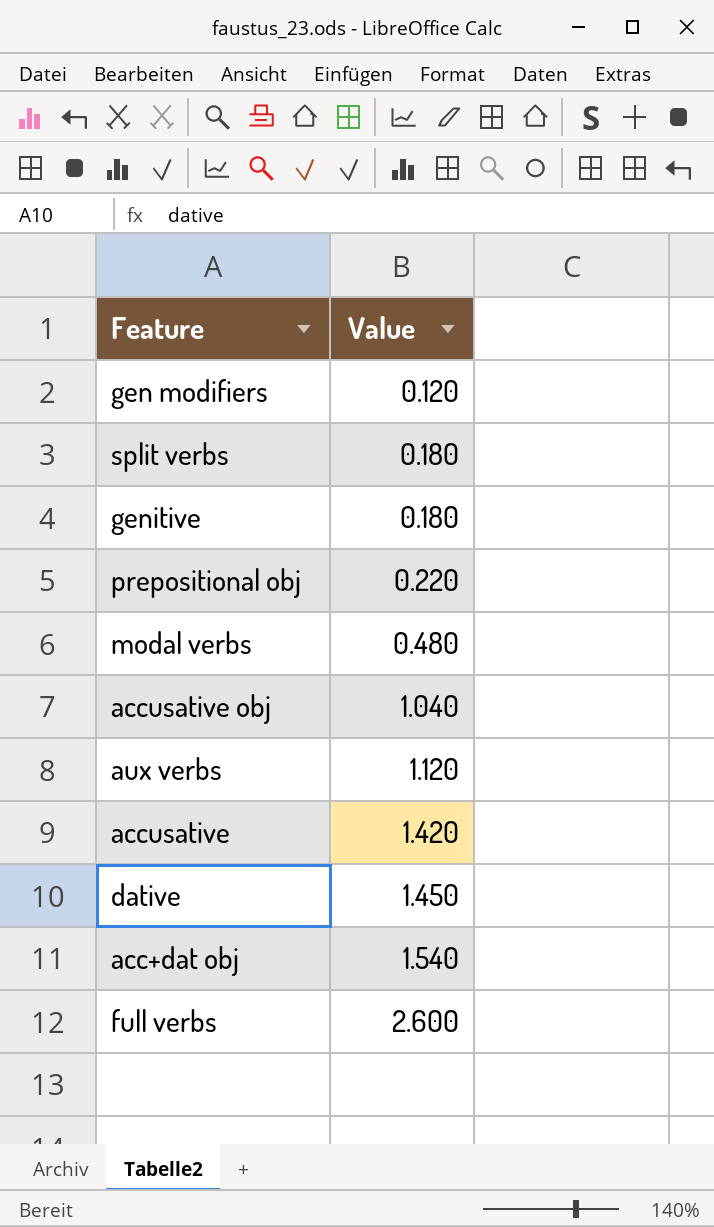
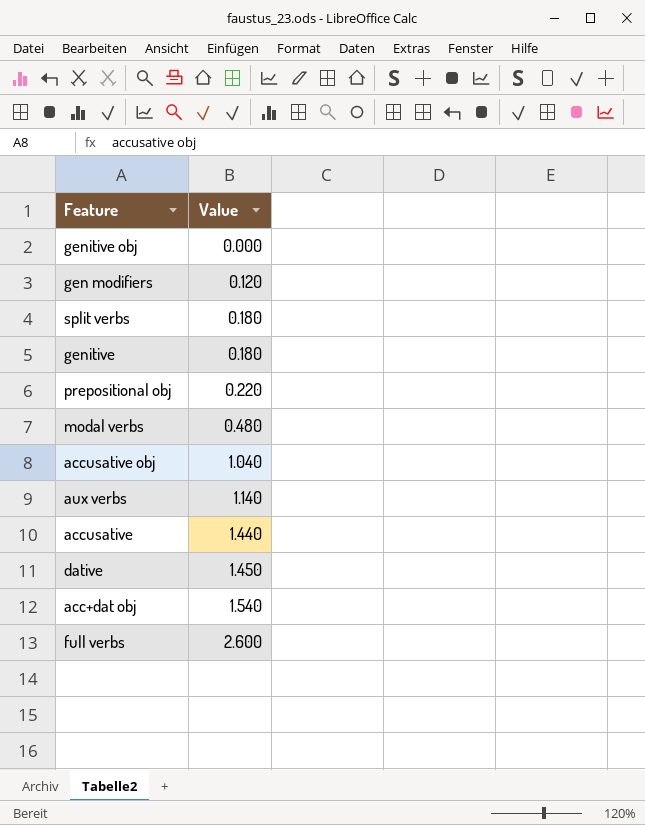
row genitive obj: none -> 0.000
aux verbs | Value: 1.120 -> 1.140
accusative | Value: 1.420 -> 1.440

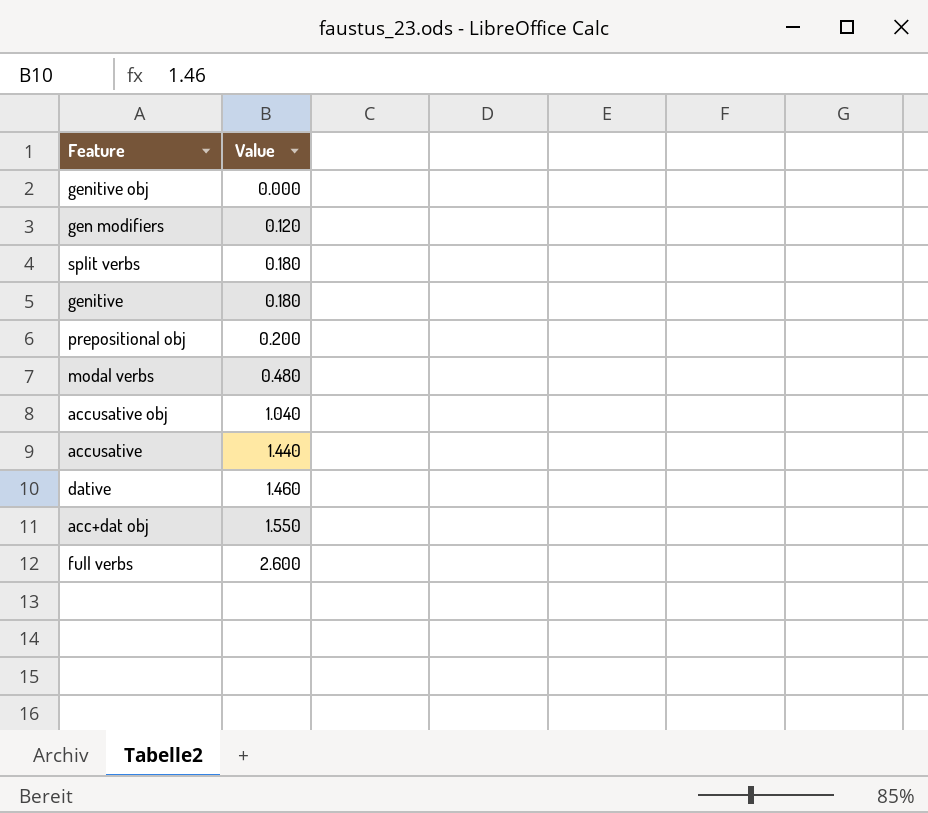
row aux verbs: 1.140 -> none
prepositional obj | Value: 0.220 -> 0.200
dative | Value: 1.450 -> 1.460
acc+dat obj | Value: 1.540 -> 1.550

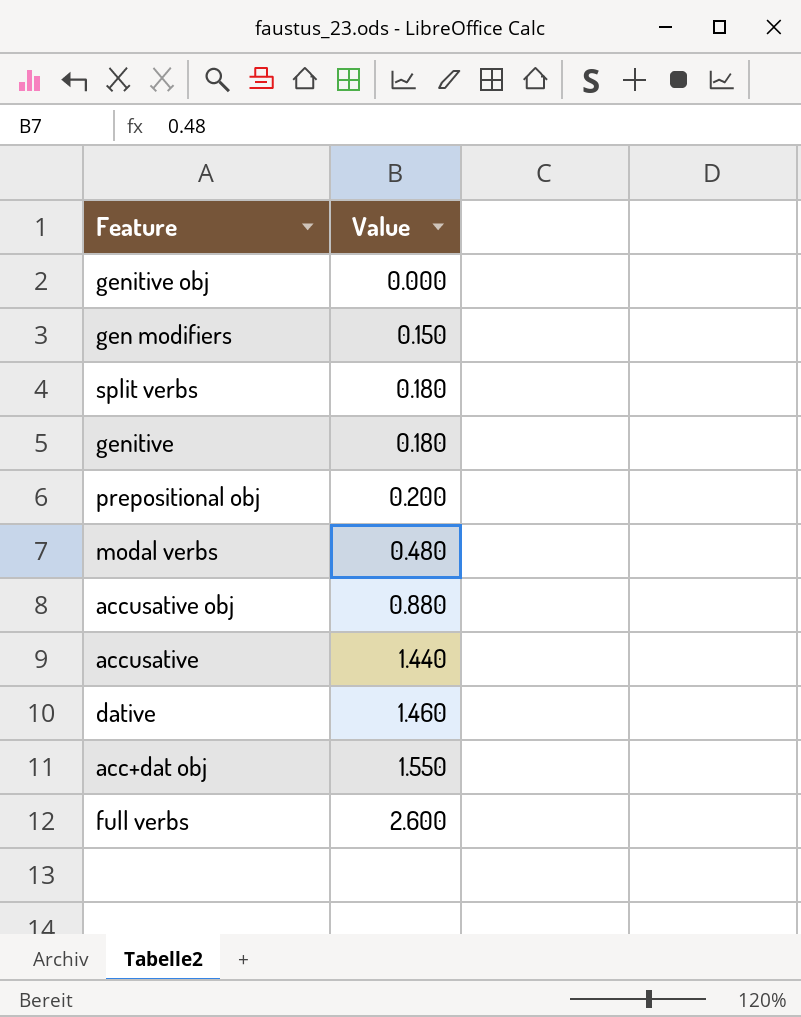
gen modifiers | Value: 0.120 -> 0.150
accusative obj | Value: 1.040 -> 0.880

